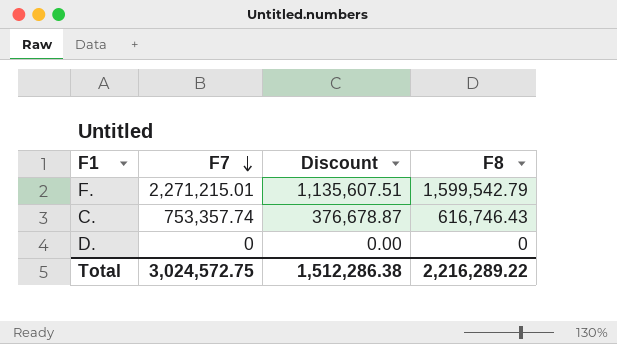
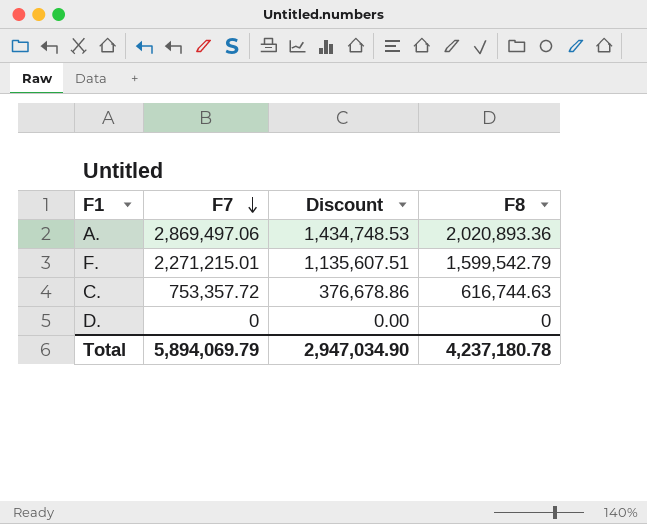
row A.: none -> 2,869,497.06 | 1,434,748.53 | 2,020,893.36
C. | F7: 753,357.74 -> 753,357.72
C. | Discount: 376,678.87 -> 376,678.86
C. | F8: 616,746.43 -> 616,744.63
Total | F7: 3,024,572.75 -> 5,894,069.79
Total | Discount: 1,512,286.38 -> 2,947,034.90
Total | F8: 2,216,289.22 -> 4,237,180.78

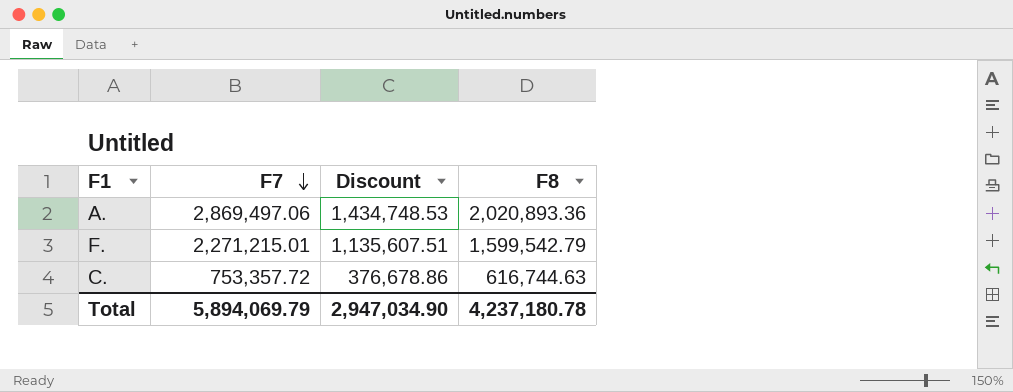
row D.: 0 | 0.00 | 0 -> none

